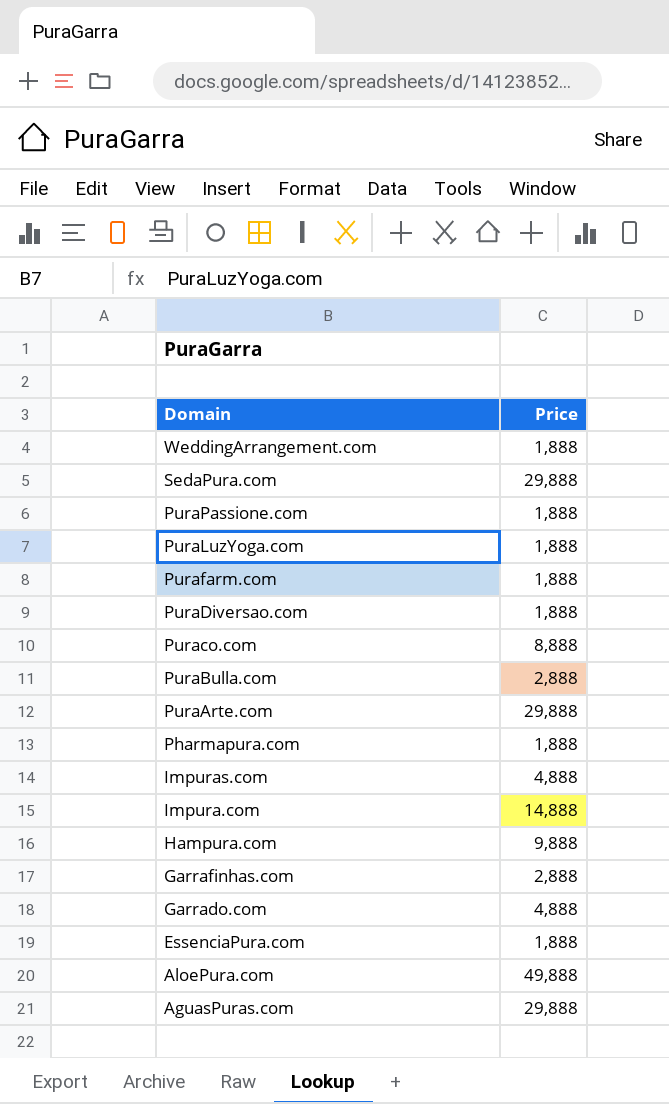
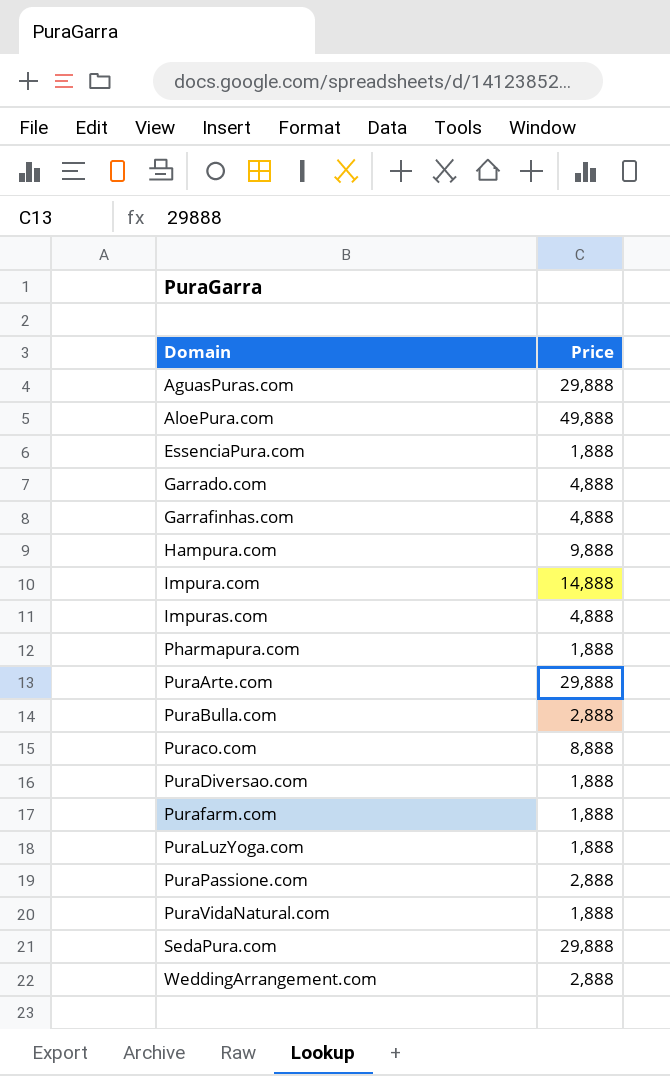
row order: Domain descending -> Domain ascending
Garrafinhas.com | Price: 2,888 -> 4,888
PuraPassione.com | Price: 1,888 -> 2,888
row PuraVidaNatural.com: none -> 1,888
WeddingArrangement.com | Price: 1,888 -> 2,888

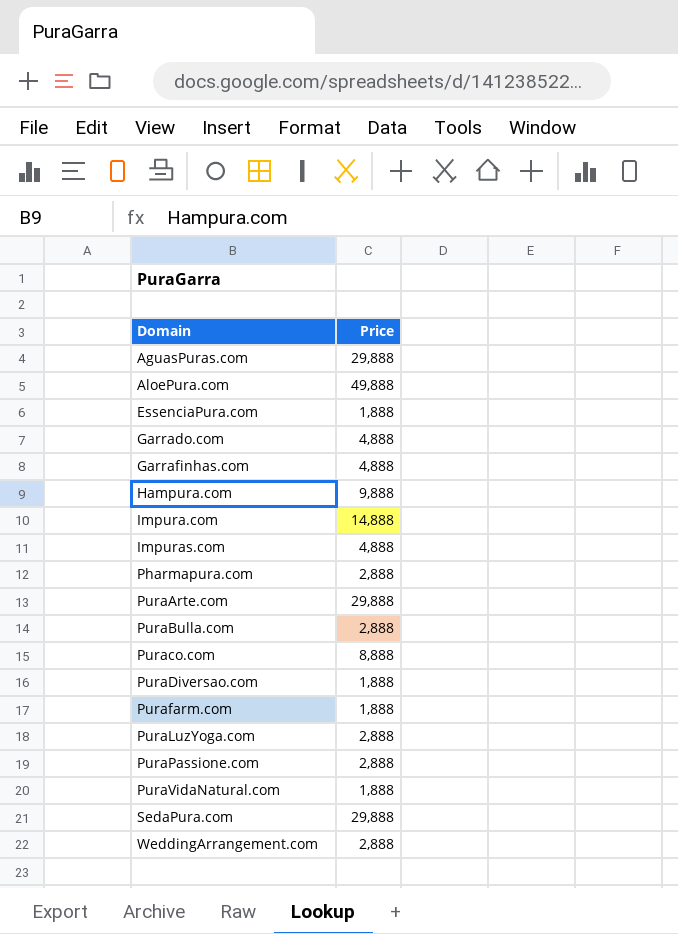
Pharmapura.com | Price: 1,888 -> 2,888
PuraLuzYoga.com | Price: 1,888 -> 2,888

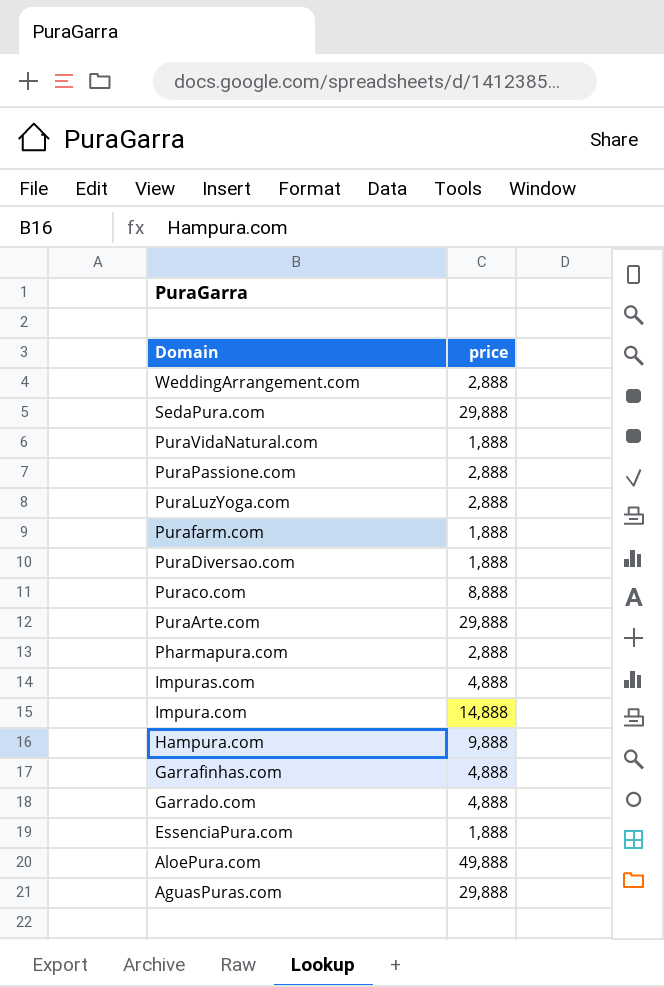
row order: Domain ascending -> Domain descending
column name: Price -> price
row PuraBulla.com: 2,888 -> none

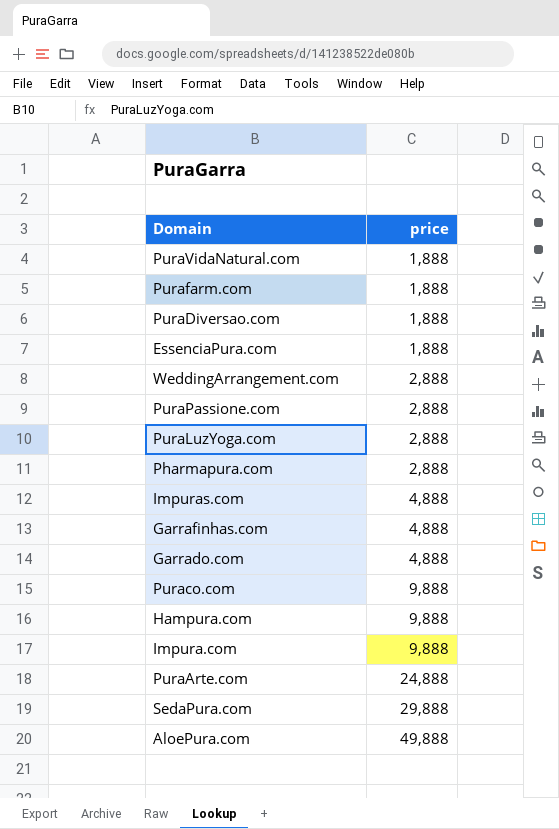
row order: Domain descending -> price ascending
row AguasPuras.com: 29,888 -> none
Puraco.com | price: 8,888 -> 9,888
Impura.com | price: 14,888 -> 9,888
PuraArte.com | price: 29,888 -> 24,888

